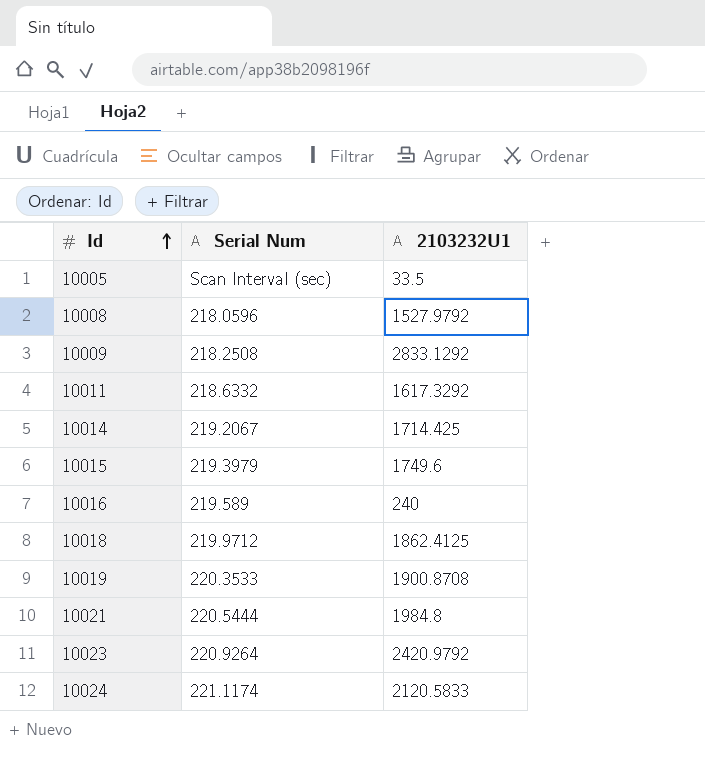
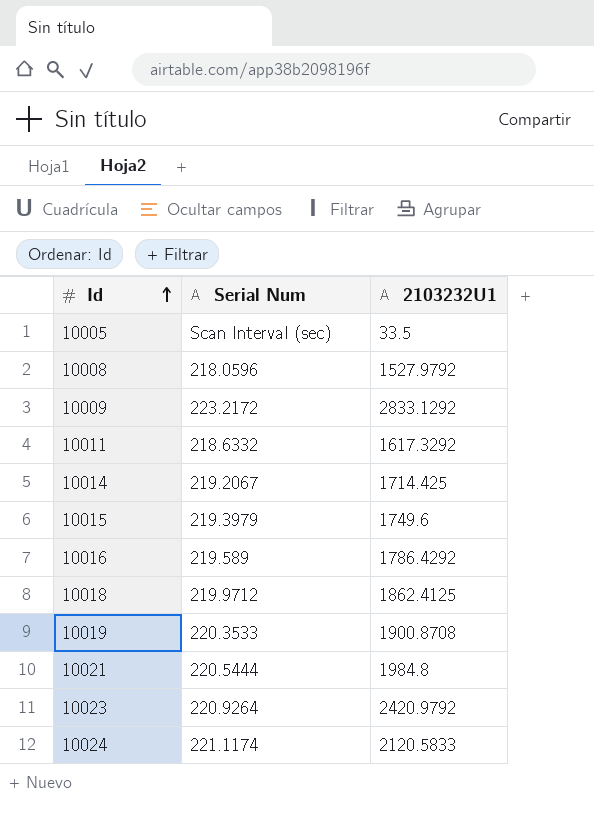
10009 | Serial Num: 218.2508 -> 223.2172
10016 | 2103232U1: 240 -> 1786.4292

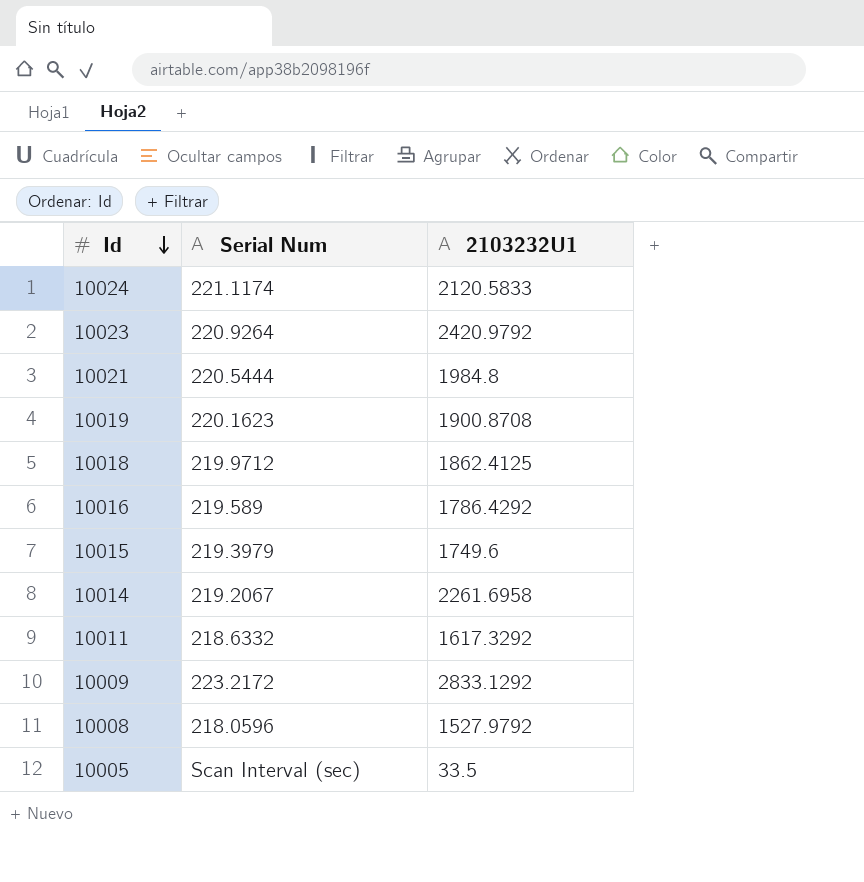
row order: Id ascending -> Id descending
10019 | Serial Num: 220.3533 -> 220.1623
10014 | 2103232U1: 1714.425 -> 2261.6958

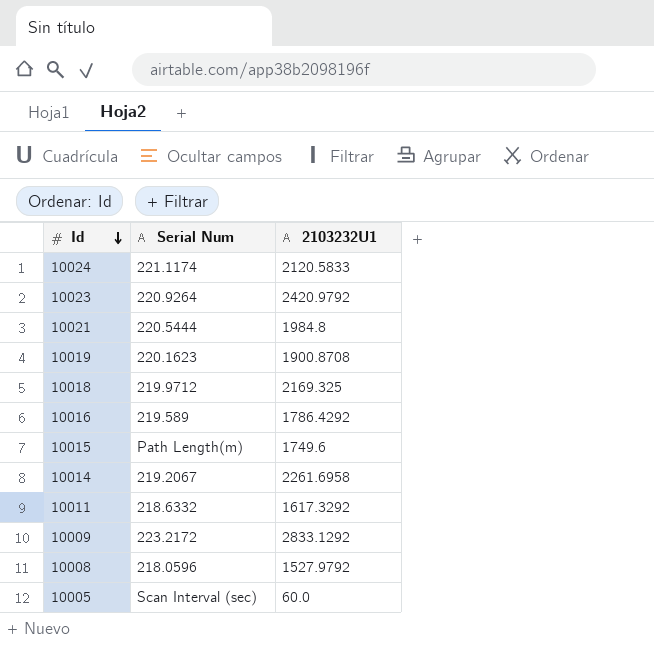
10018 | 2103232U1: 1862.4125 -> 2169.325
10015 | Serial Num: 219.3979 -> Path Length(m)
10005 | 2103232U1: 33.5 -> 60.0

